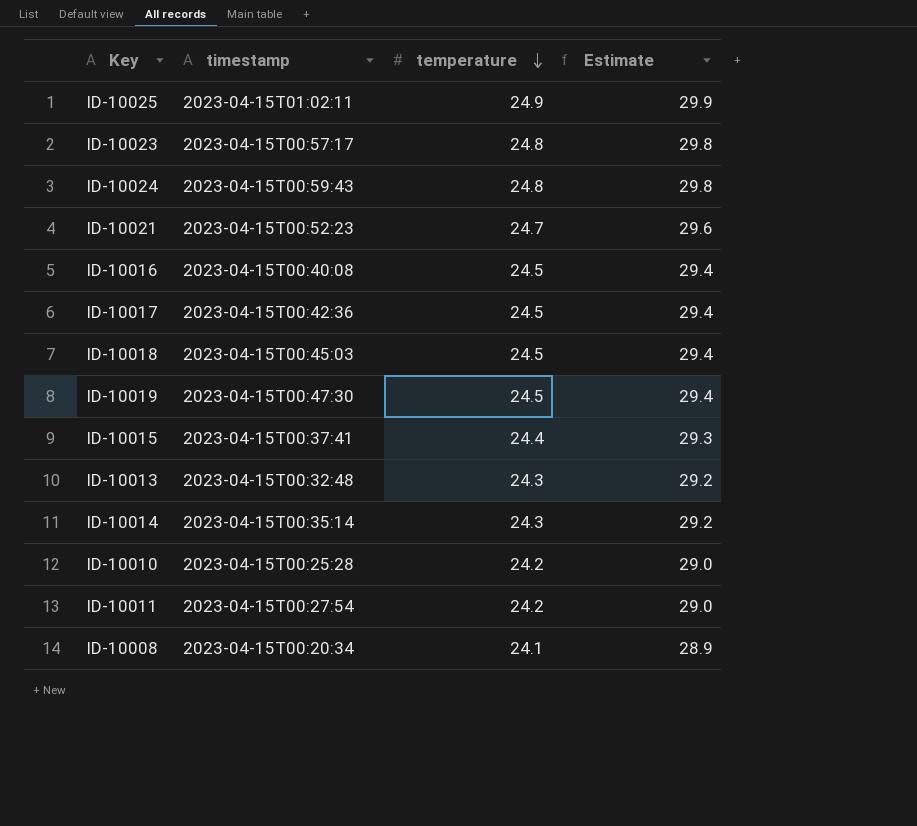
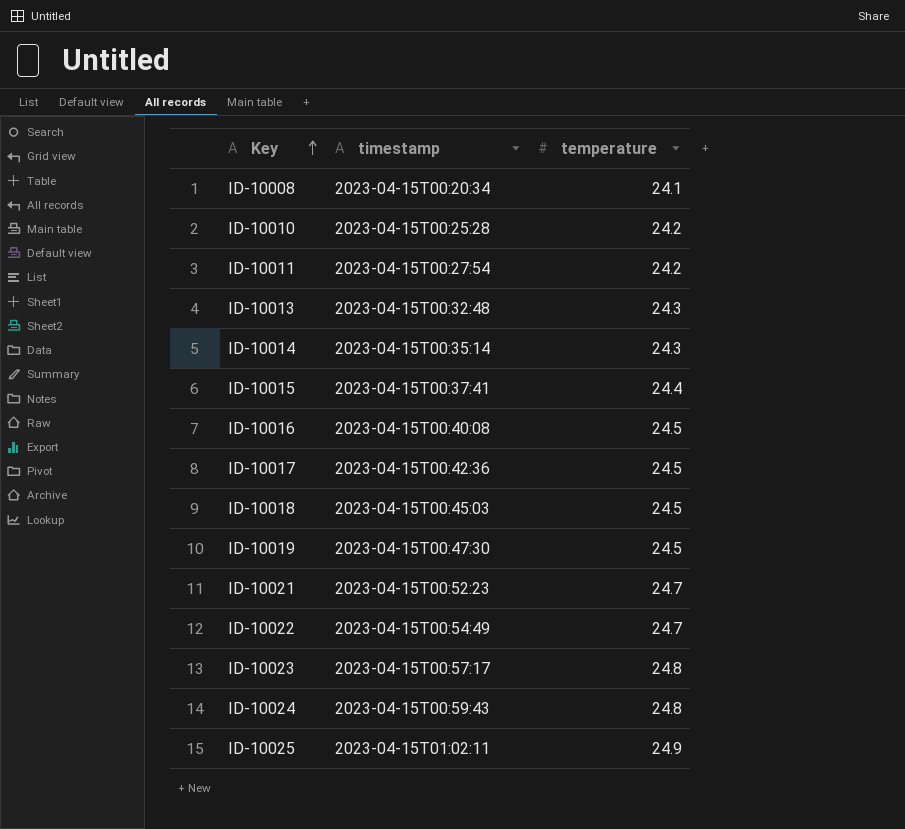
row order: temperature descending -> Key ascending
column Estimate | formula: [temperature] * 1.2 -> none
row ID-10022: none -> 2023-04-15T00:54:49 | 24.7

